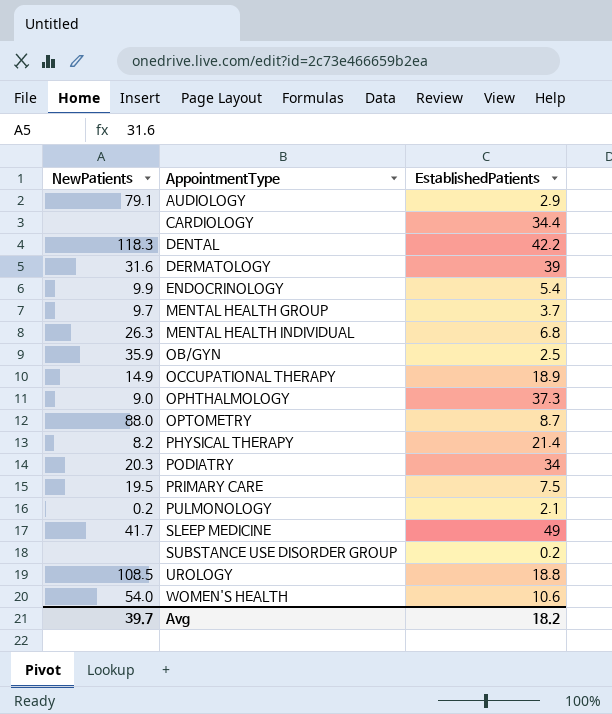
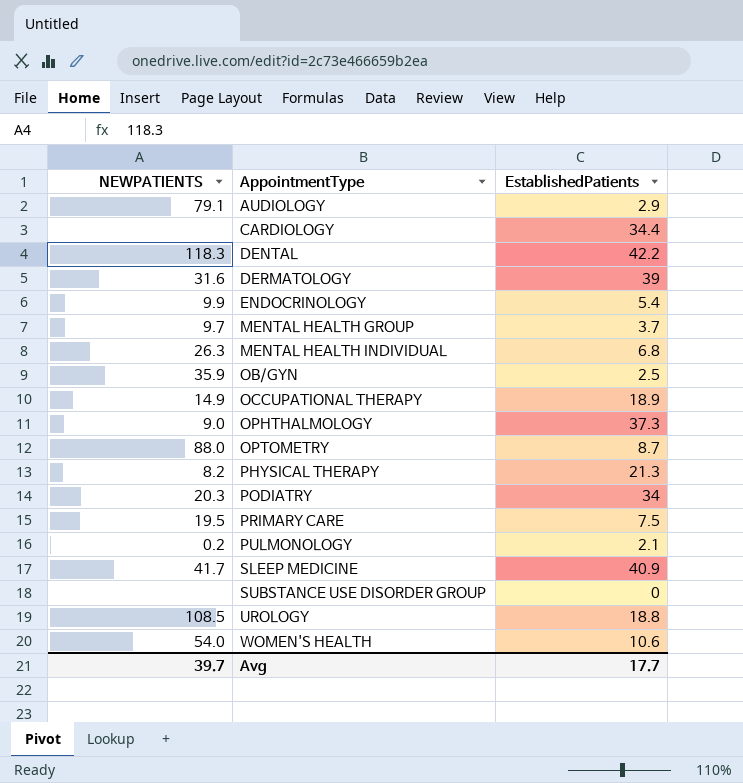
column name: NewPatients -> NEWPATIENTS
PHYSICAL THERAPY | EstablishedPatients: 21.4 -> 21.3
SLEEP MEDICINE | EstablishedPatients: 49 -> 40.9
SUBSTANCE USE DISORDER GROUP | EstablishedPatients: 0.2 -> 0
Avg | EstablishedPatients: 18.2 -> 17.7

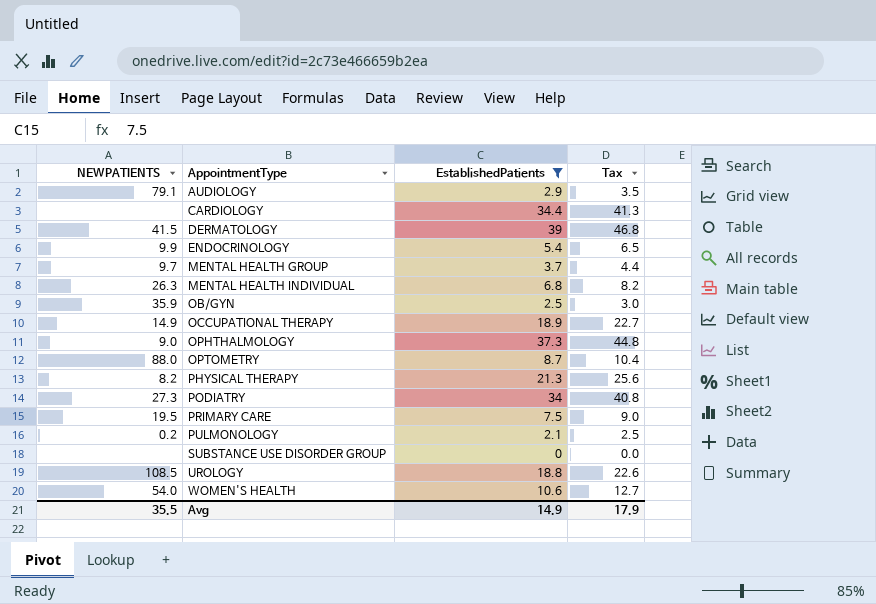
filter: none -> EstablishedPatients <= 39
column Tax | formula: none -> [EstablishedPatients] * 1.2
DERMATOLOGY | NEWPATIENTS: 31.6 -> 41.5
PODIATRY | NEWPATIENTS: 20.3 -> 27.3
Avg | NEWPATIENTS: 39.7 -> 35.5
Avg | EstablishedPatients: 17.7 -> 14.9

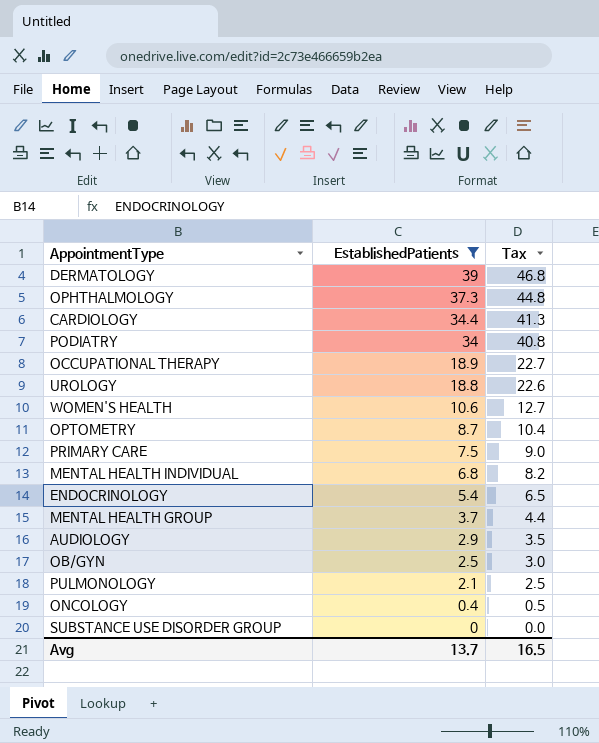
row order: AppointmentType ascending -> EstablishedPatients descending
column NEWPATIENTS | position: 1 -> none
row PHYSICAL THERAPY: 8.2 | 21.3 | 25.6 -> none
row ONCOLOGY: none -> 0.4 | 0.5
Avg | EstablishedPatients: 14.9 -> 13.7
Avg | Tax: 17.9 -> 16.5

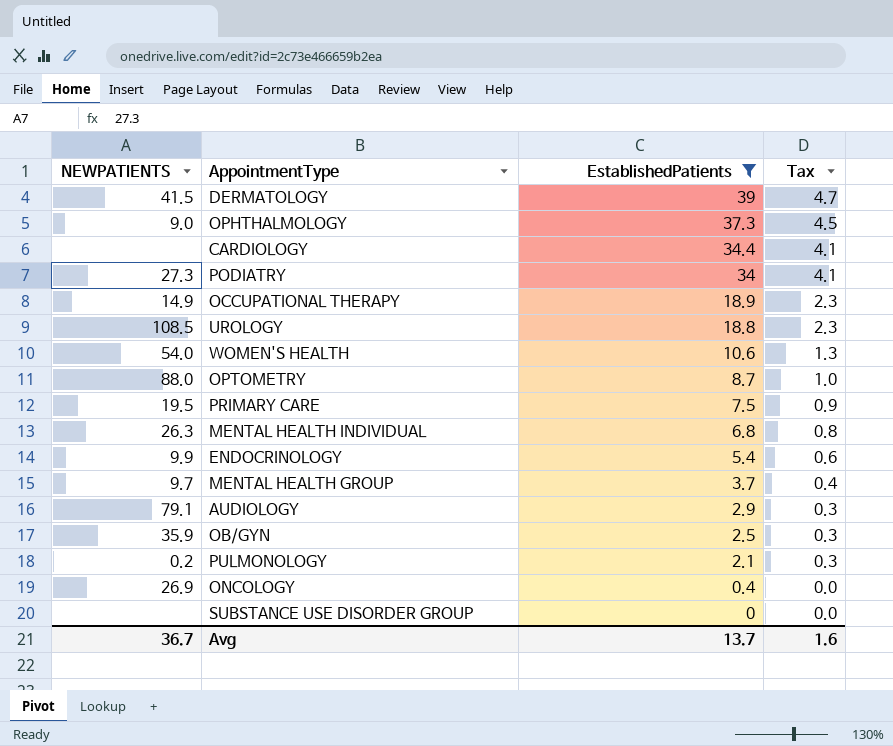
column NEWPATIENTS | position: none -> 1
column Tax | formula: [EstablishedPatients] * 1.2 -> [EstablishedPatients] * 0.12
Avg | Tax: 16.5 -> 1.6

